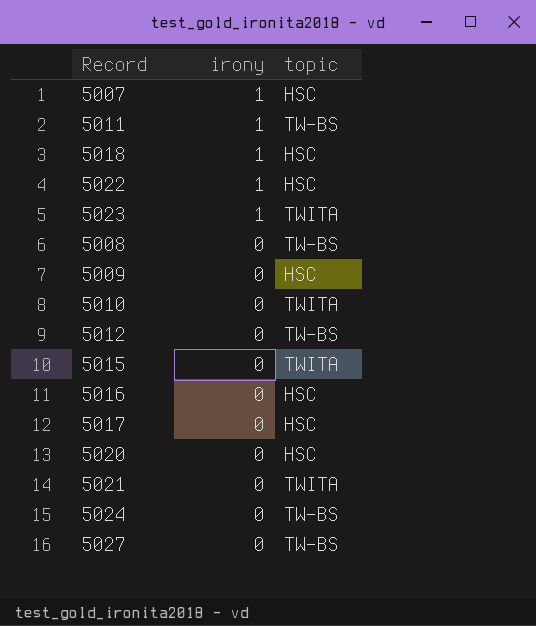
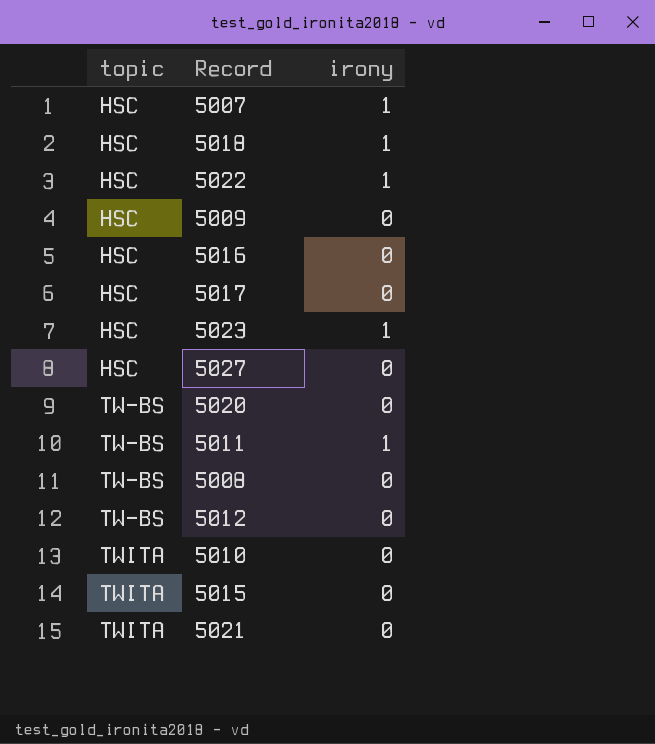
row order: irony descending -> topic ascending
column topic | position: 3 -> 1
row 5024: 0 | TW-BS -> none
5023 | topic: TWITA -> HSC
5027 | topic: TW-BS -> HSC
5020 | topic: HSC -> TW-BS

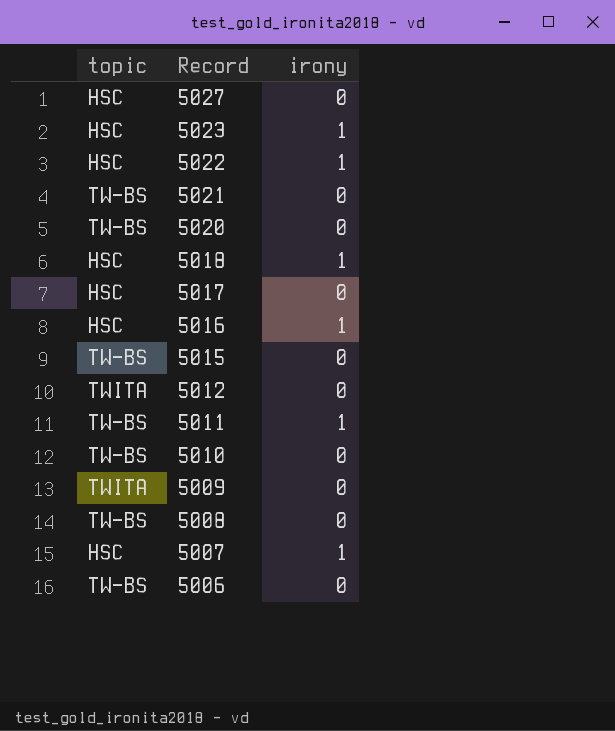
row order: topic ascending -> Record descending
5021 | topic: TWITA -> TW-BS
5016 | irony: 0 -> 1
5015 | topic: TWITA -> TW-BS
5012 | topic: TW-BS -> TWITA
5010 | topic: TWITA -> TW-BS
5009 | topic: HSC -> TWITA
row 5006: none -> TW-BS | 0

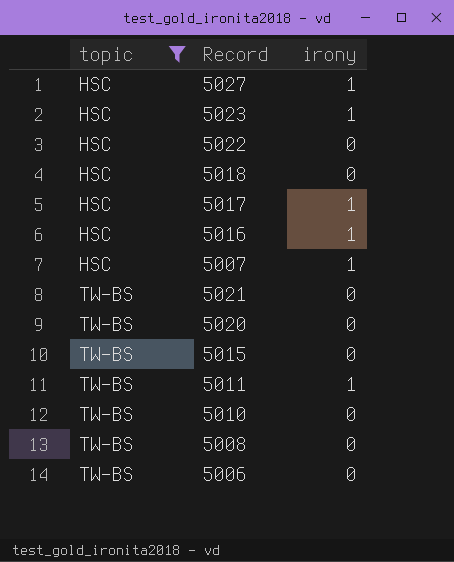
filter: none -> topic != TWITA
row order: Record descending -> topic ascending
5027 | irony: 0 -> 1
5022 | irony: 1 -> 0
5018 | irony: 1 -> 0
5017 | irony: 0 -> 1

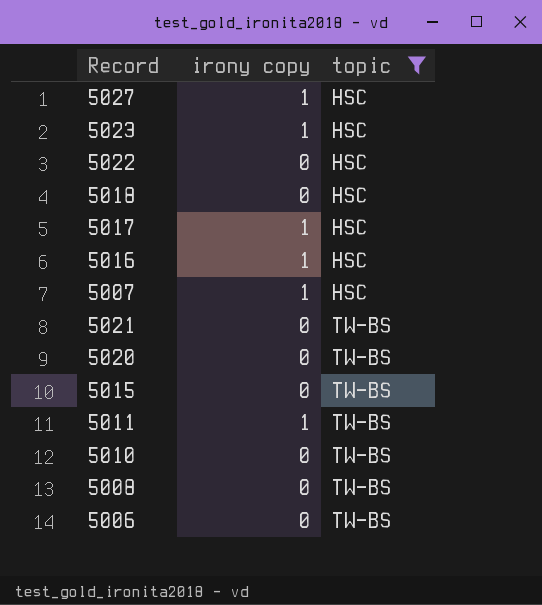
column name: irony -> irony copy
column topic | position: 1 -> 3

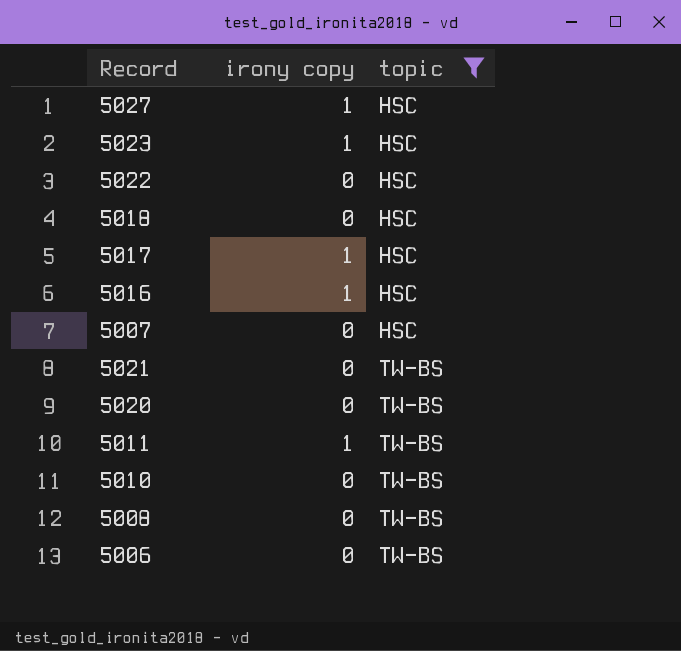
row 5015: 0 | TW-BS -> none
5007 | irony copy: 1 -> 0

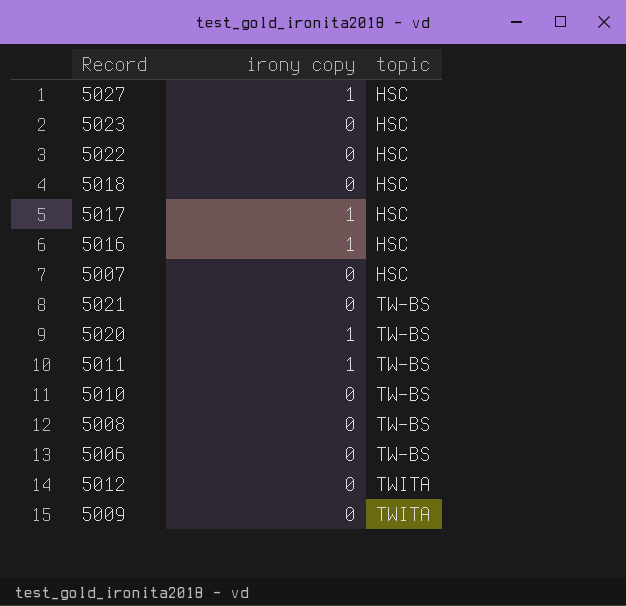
filter: topic != TWITA -> none
5023 | irony copy: 1 -> 0
5020 | irony copy: 0 -> 1

